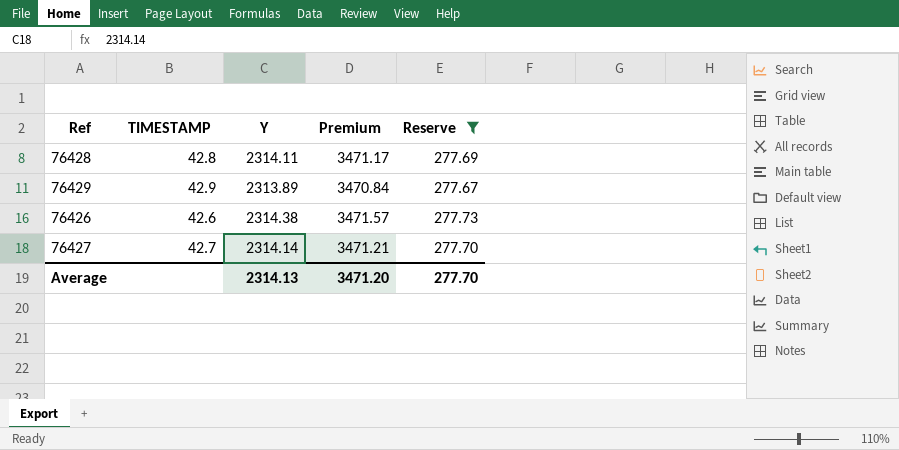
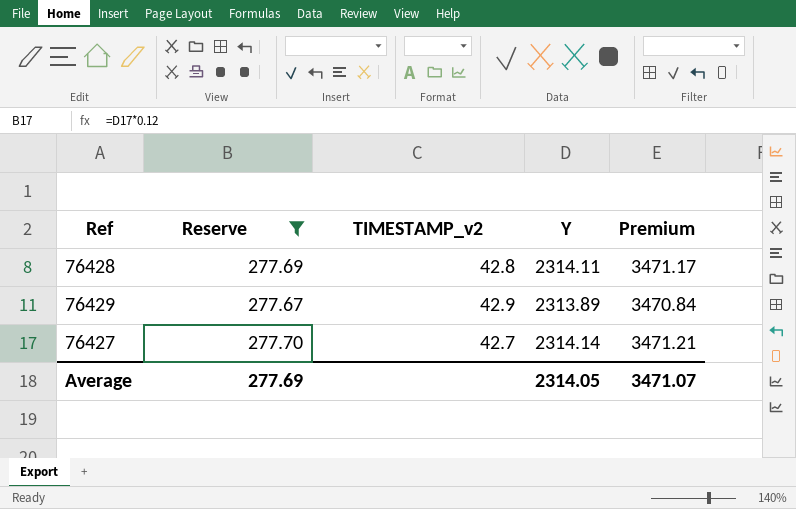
column Reserve | position: 5 -> 2
column name: TIMESTAMP -> TIMESTAMP_v2
row 76426: 42.6 | 2314.38 | 3471.57 | 277.73 -> none
Average | Reserve: 277.70 -> 277.69
Average | Y: 2314.13 -> 2314.05
Average | Premium: 3471.20 -> 3471.07

